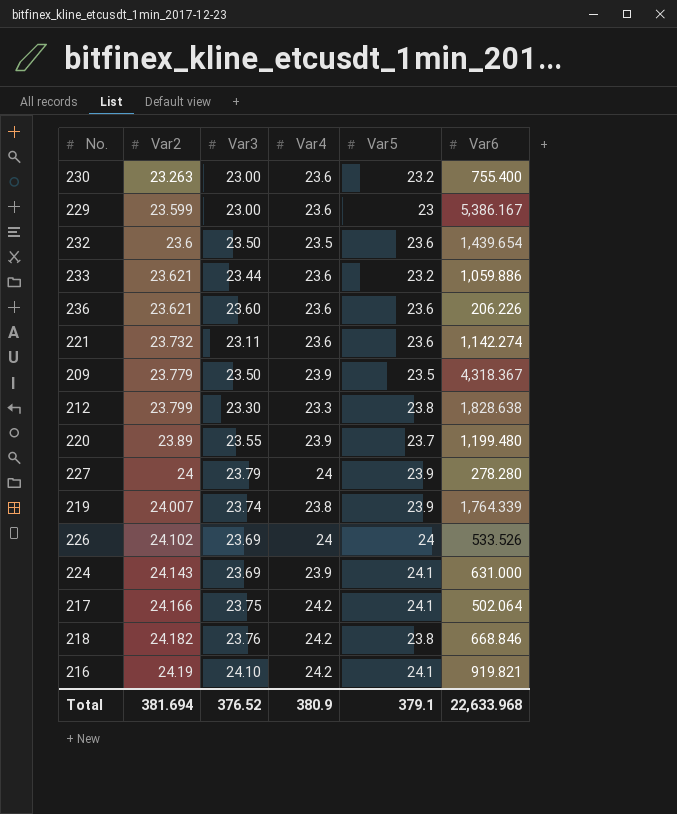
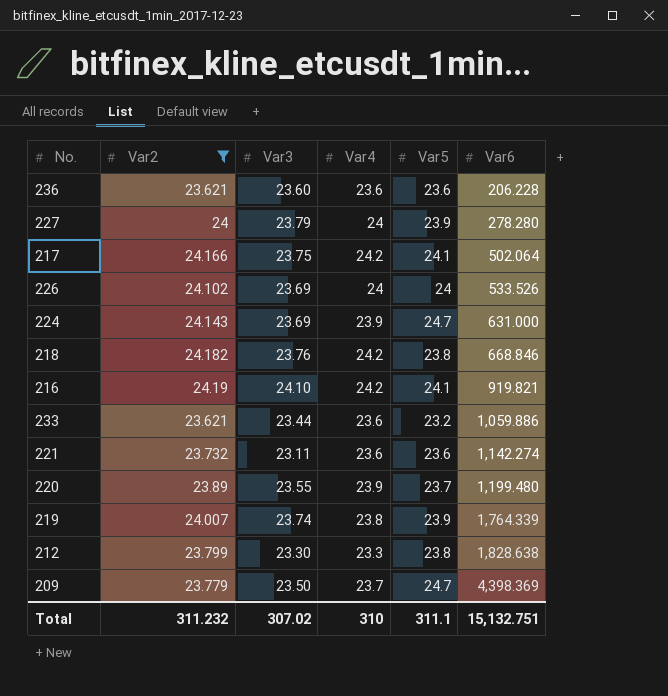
filter: none -> Var2 >= 23.621
row order: Var2 ascending -> Var6 ascending
236 | Var6: 206.226 -> 206.228
224 | Var5: 24.1 -> 24.7
209 | Var4: 23.9 -> 23.7
209 | Var5: 23.5 -> 24.7
209 | Var6: 4,318.367 -> 4,398.369
Total | Var2: 381.694 -> 311.232
Total | Var3: 376.52 -> 307.02
Total | Var4: 380.9 -> 310
Total | Var5: 379.1 -> 311.1
Total | Var6: 22,633.968 -> 15,132.751

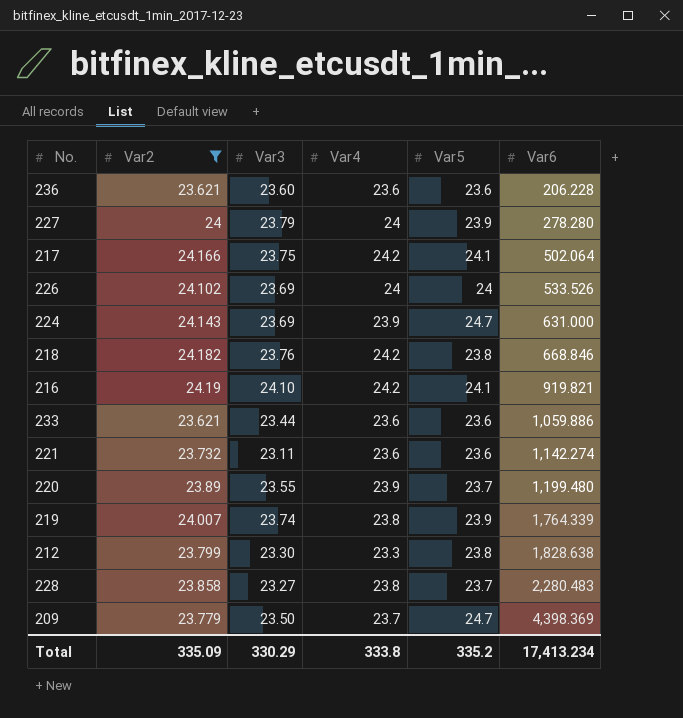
233 | Var5: 23.2 -> 23.6
row 228: none -> 23.858 | 23.27 | 23.8 | 23.7 | 2,280.483
Total | Var2: 311.232 -> 335.09
Total | Var3: 307.02 -> 330.29
Total | Var4: 310 -> 333.8
Total | Var5: 311.1 -> 335.2
Total | Var6: 15,132.751 -> 17,413.234

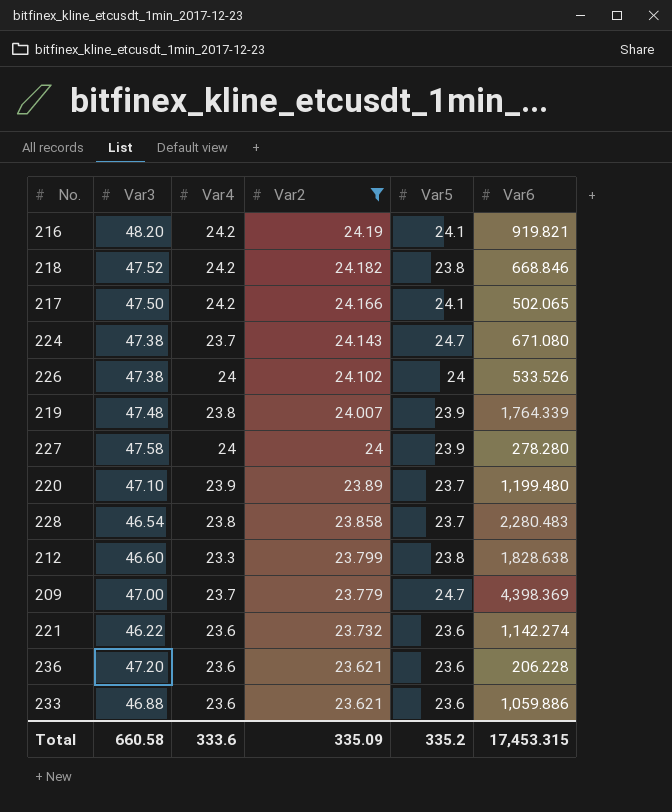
row order: Var6 ascending -> Var2 descending
column Var2 | position: 2 -> 4
216 | Var3: 24.10 -> 48.20
218 | Var3: 23.76 -> 47.52
217 | Var3: 23.75 -> 47.50
217 | Var6: 502.064 -> 502.065
224 | Var3: 23.69 -> 47.38
224 | Var4: 23.9 -> 23.7
224 | Var6: 631.000 -> 671.080
226 | Var3: 23.69 -> 47.38
219 | Var3: 23.74 -> 47.48
227 | Var3: 23.79 -> 47.58
220 | Var3: 23.55 -> 47.10
228 | Var3: 23.27 -> 46.54
212 | Var3: 23.30 -> 46.60
209 | Var3: 23.50 -> 47.00
221 | Var3: 23.11 -> 46.22
236 | Var3: 23.60 -> 47.20
233 | Var3: 23.44 -> 46.88
Total | Var3: 330.29 -> 660.58
Total | Var4: 333.8 -> 333.6
Total | Var6: 17,413.234 -> 17,453.315

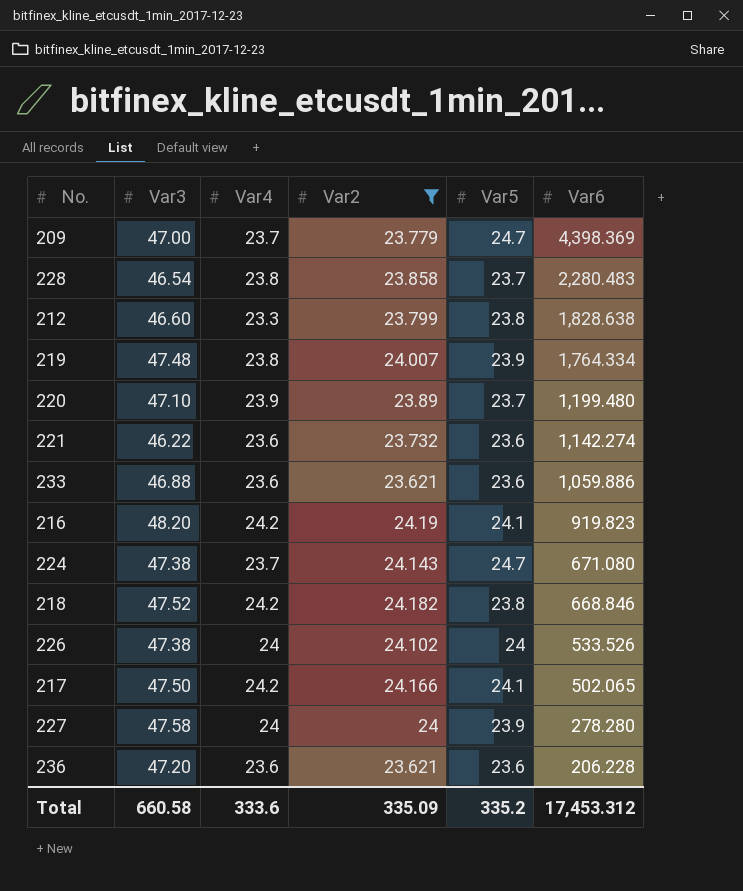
row order: Var2 descending -> Var6 descending
219 | Var6: 1,764.339 -> 1,764.334
216 | Var6: 919.821 -> 919.823
Total | Var6: 17,453.315 -> 17,453.312

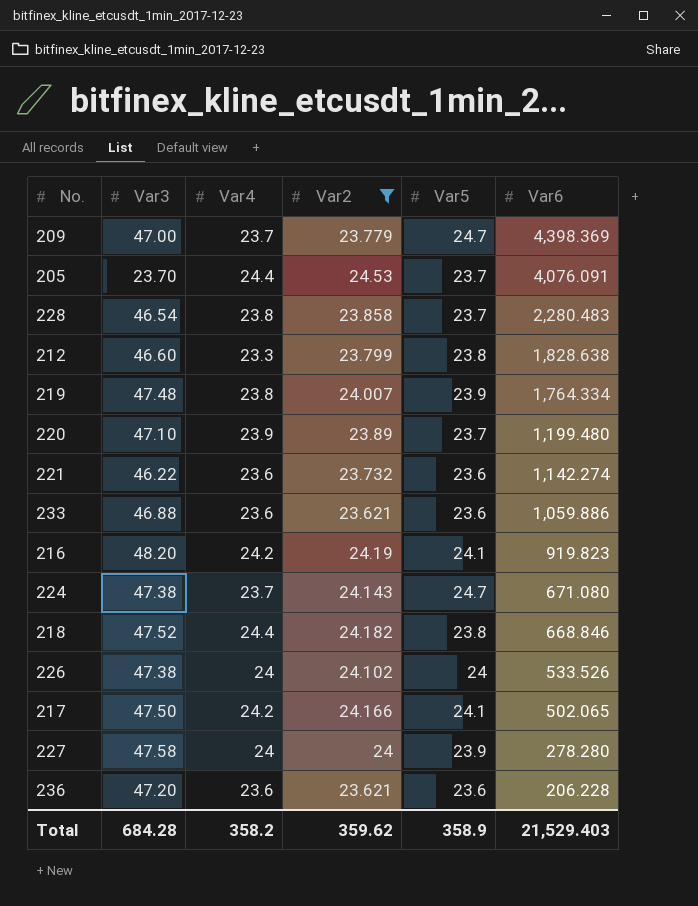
row 205: none -> 23.70 | 24.4 | 24.53 | 23.7 | 4,076.091
218 | Var4: 24.2 -> 24.4
Total | Var3: 660.58 -> 684.28
Total | Var4: 333.6 -> 358.2
Total | Var2: 335.09 -> 359.62
Total | Var5: 335.2 -> 358.9
Total | Var6: 17,453.312 -> 21,529.403

